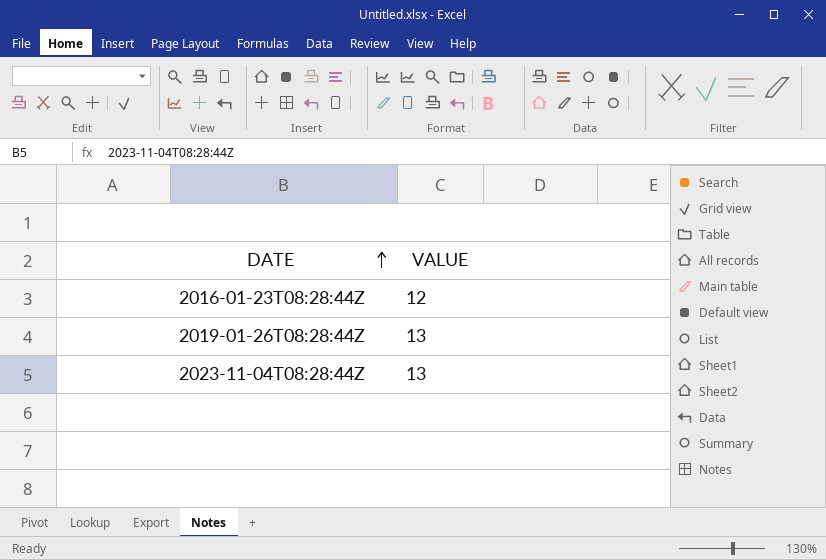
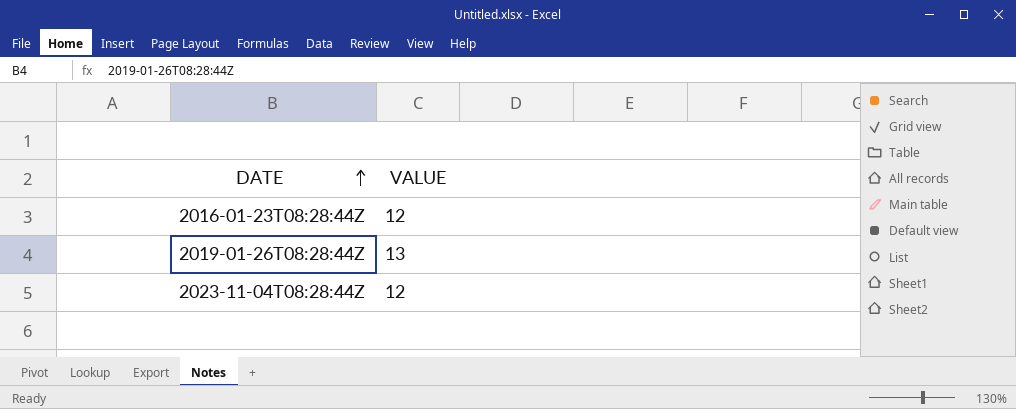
2023-11-04T08:28:44Z | VALUE: 13 -> 12

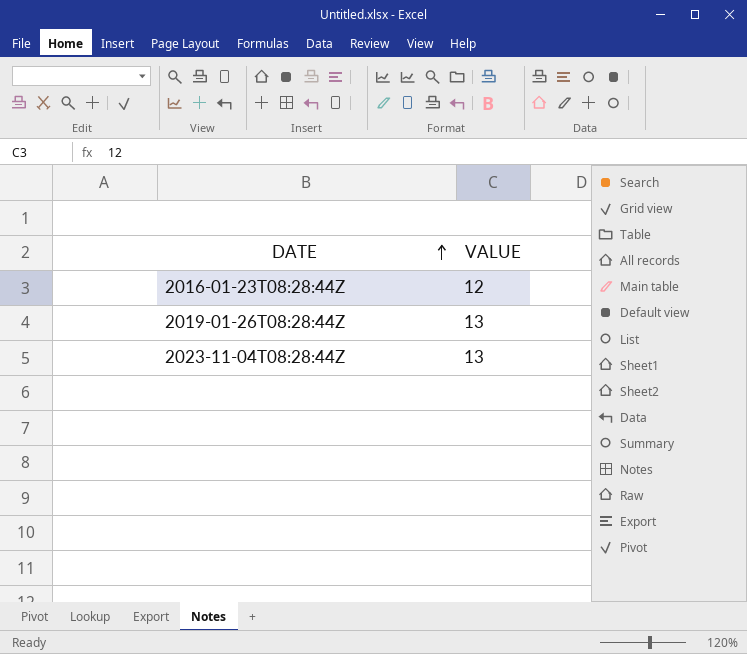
2023-11-04T08:28:44Z | VALUE: 12 -> 13

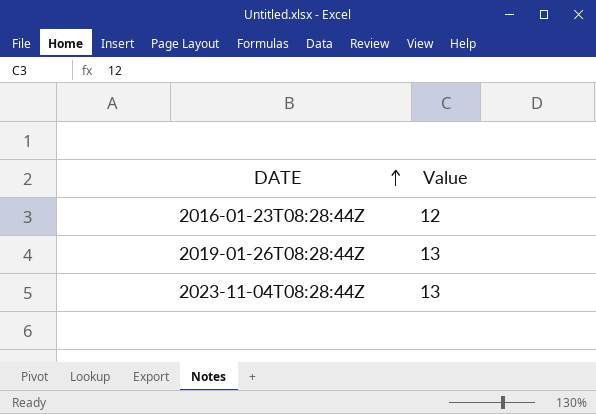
column name: VALUE -> Value

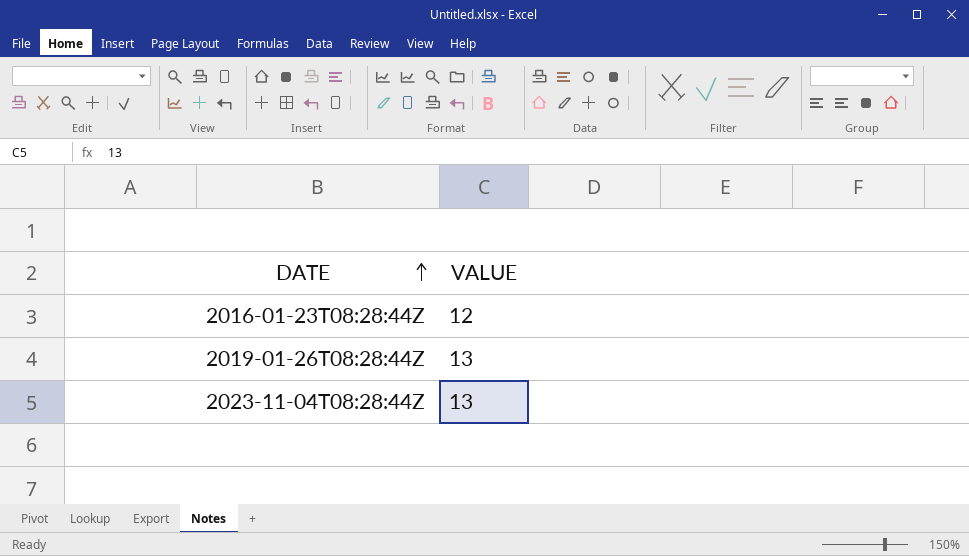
column name: Value -> VALUE

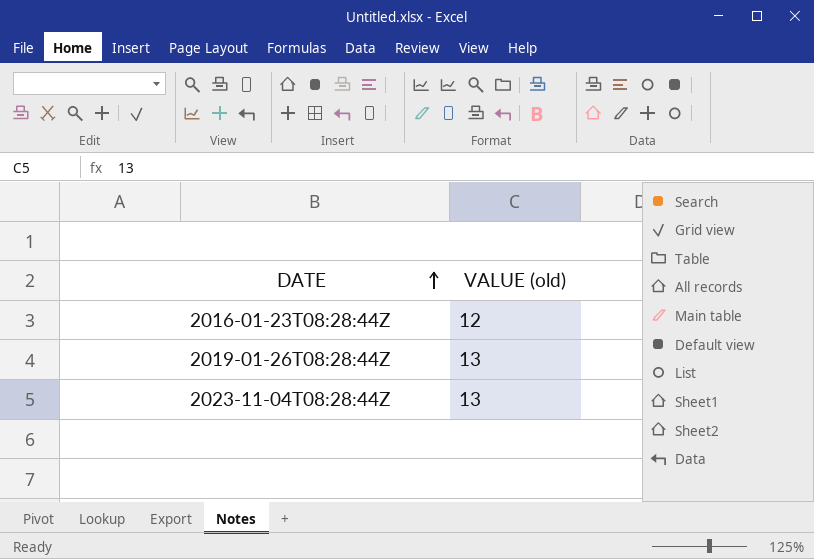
column name: VALUE -> VALUE (old)

